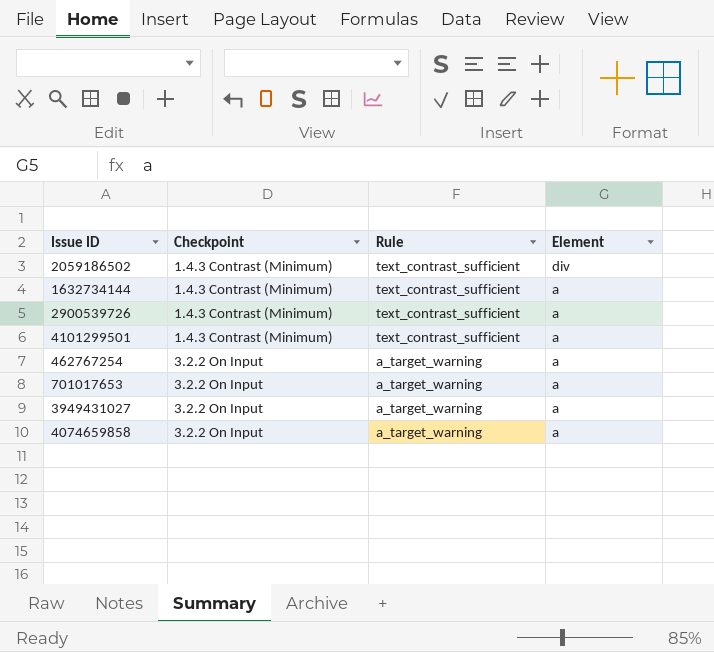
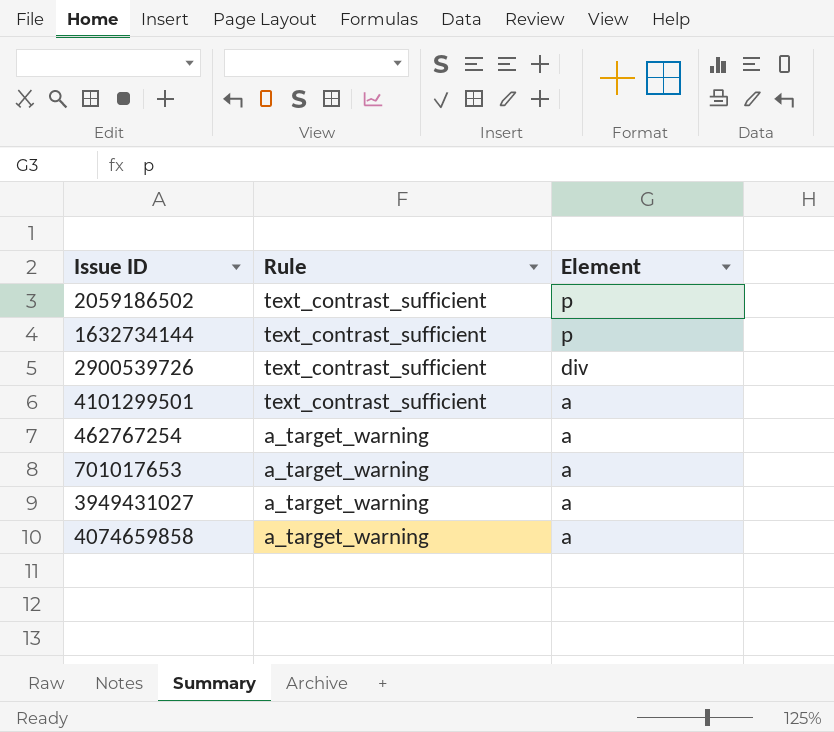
column Checkpoint | position: 2 -> none
2059186502 | Element: div -> p
1632734144 | Element: a -> p
2900539726 | Element: a -> div

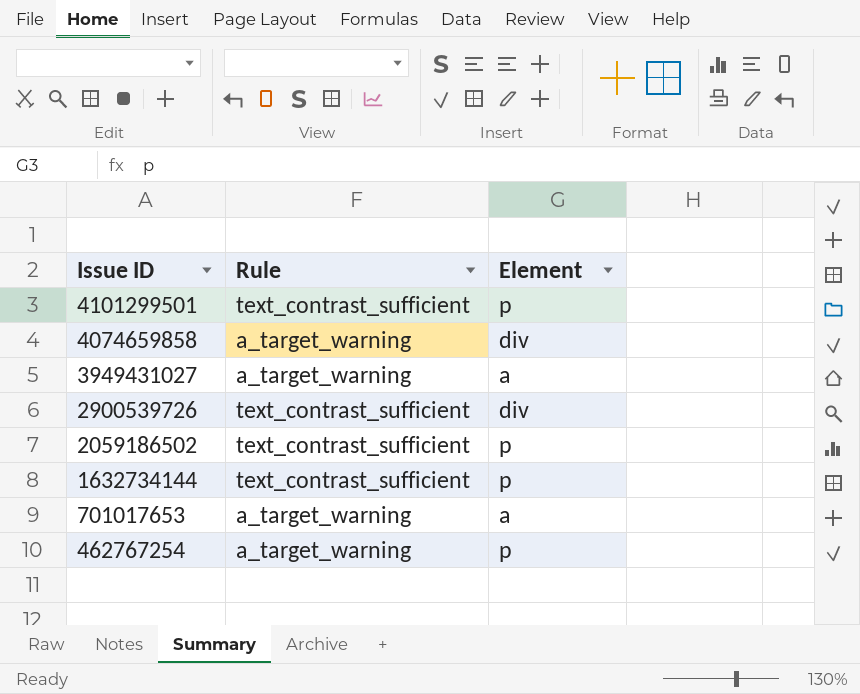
row order: Rule descending -> Issue ID descending
4101299501 | Element: a -> p
4074659858 | Element: a -> div
462767254 | Element: a -> p

